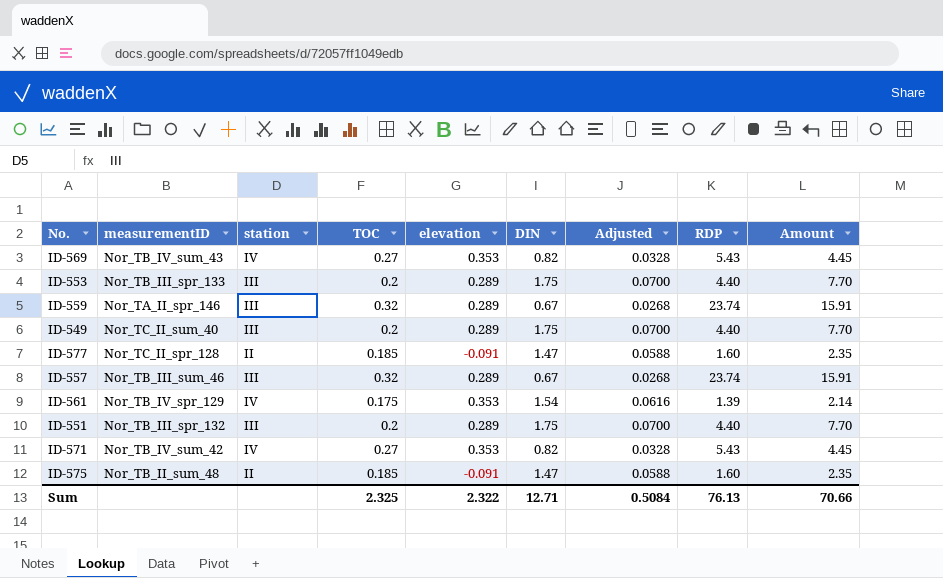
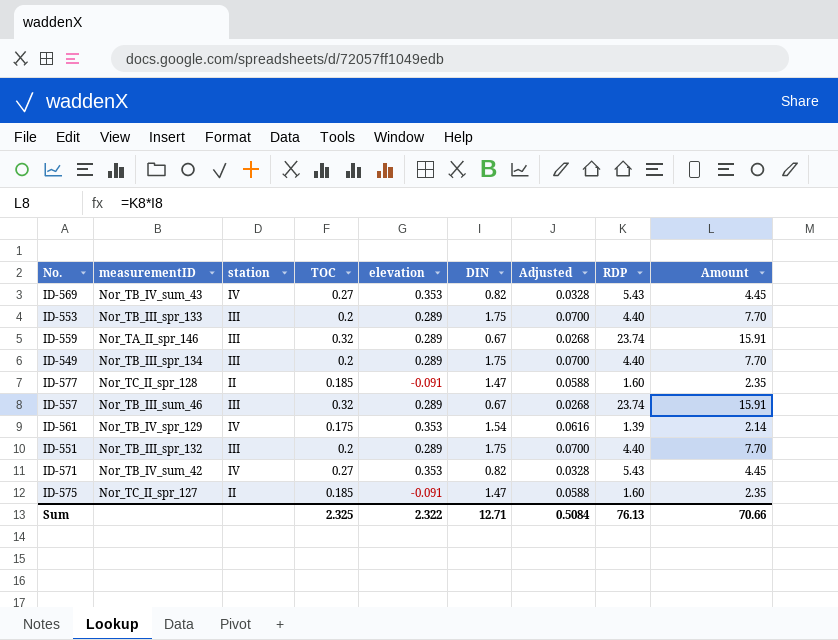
ID-549 | measurementID: Nor_TC_II_sum_40 -> Nor_TB_III_spr_134
ID-575 | measurementID: Nor_TB_II_sum_48 -> Nor_TC_II_spr_127

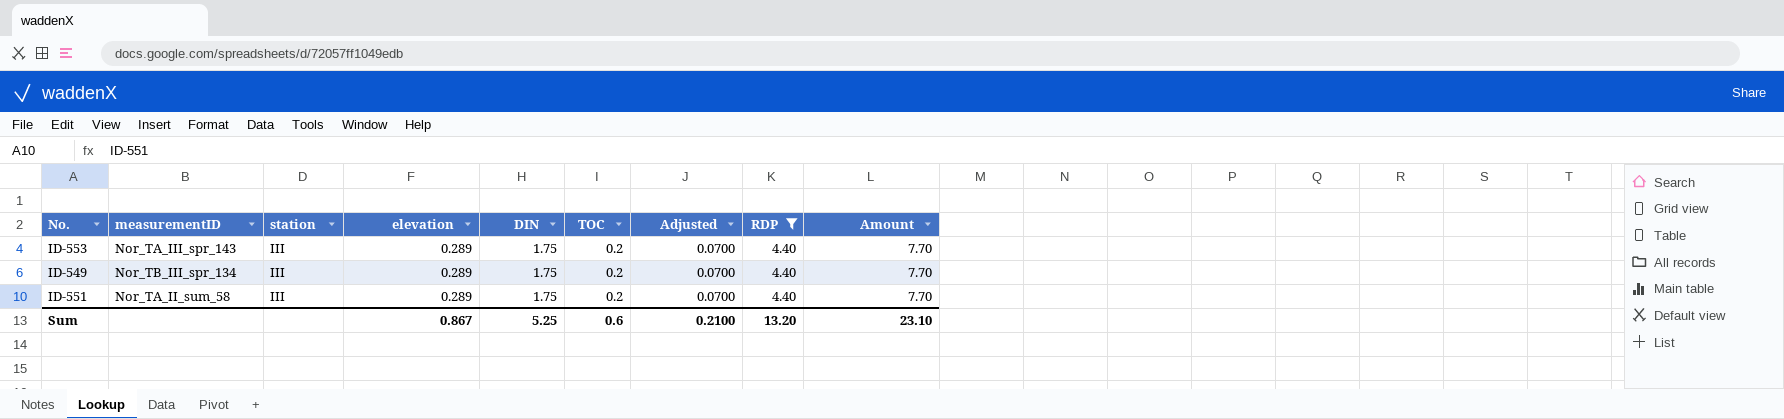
filter: none -> RDP = 4.40
column TOC | position: 4 -> 6
ID-553 | measurementID: Nor_TB_III_spr_133 -> Nor_TA_III_spr_143
ID-551 | measurementID: Nor_TB_III_spr_132 -> Nor_TA_II_sum_58
Sum | elevation: 2.322 -> 0.867
Sum | DIN: 12.71 -> 5.25
Sum | TOC: 2.325 -> 0.6
Sum | Adjusted: 0.5084 -> 0.2100
Sum | RDP: 76.13 -> 13.20
Sum | Amount: 70.66 -> 23.10

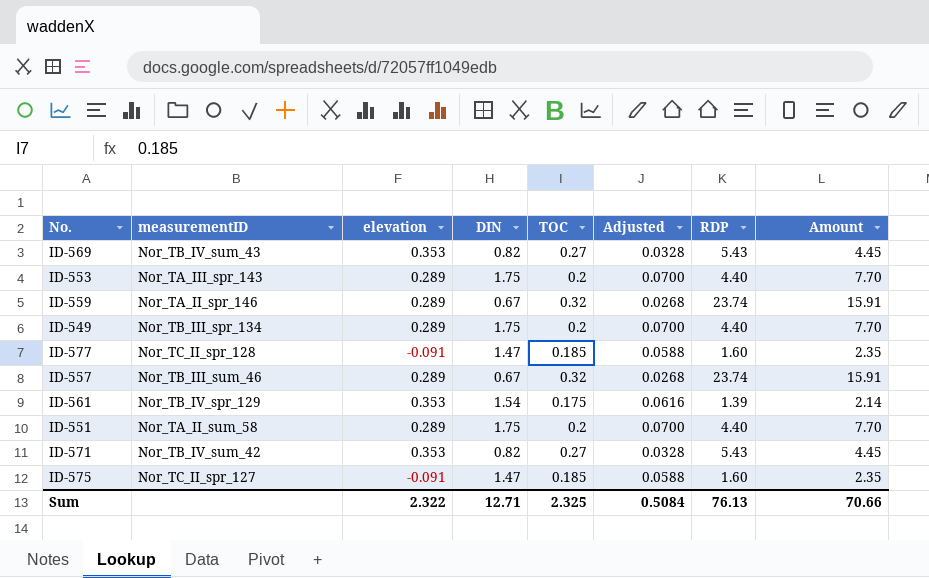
filter: RDP = 4.40 -> none
column station | position: 3 -> none
Sum | elevation: 0.867 -> 2.322
Sum | DIN: 5.25 -> 12.71
Sum | TOC: 0.6 -> 2.325
Sum | Adjusted: 0.2100 -> 0.5084
Sum | RDP: 13.20 -> 76.13
Sum | Amount: 23.10 -> 70.66

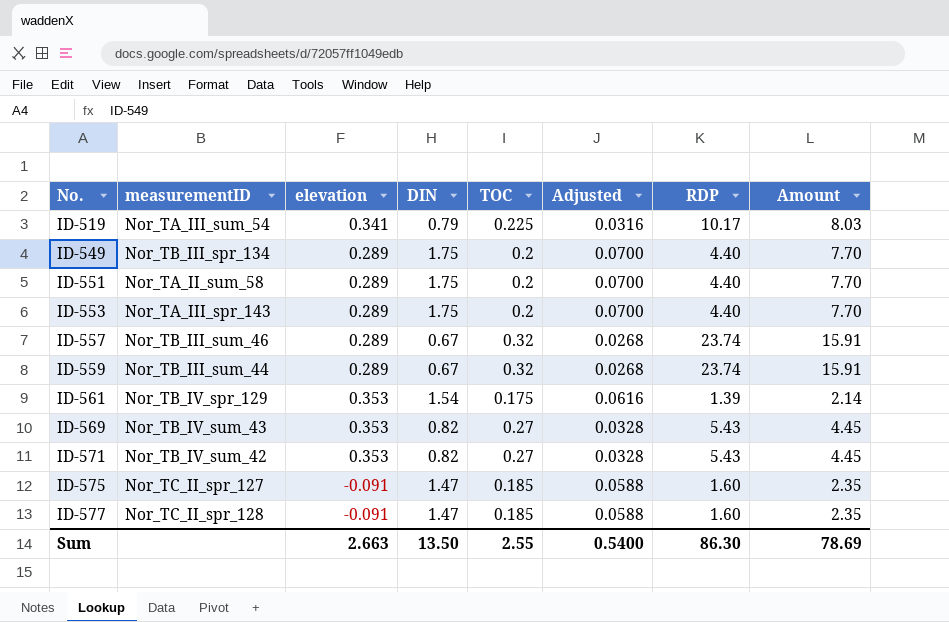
row order: none -> No. ascending
row ID-519: none -> Nor_TA_III_sum_54 | 0.341 | 0.79 | 0.225 | 0.0316 | 10.17 | 8.03
ID-559 | measurementID: Nor_TA_II_spr_146 -> Nor_TB_III_sum_44
Sum | elevation: 2.322 -> 2.663
Sum | DIN: 12.71 -> 13.50
Sum | TOC: 2.325 -> 2.55
Sum | Adjusted: 0.5084 -> 0.5400
Sum | RDP: 76.13 -> 86.30
Sum | Amount: 70.66 -> 78.69

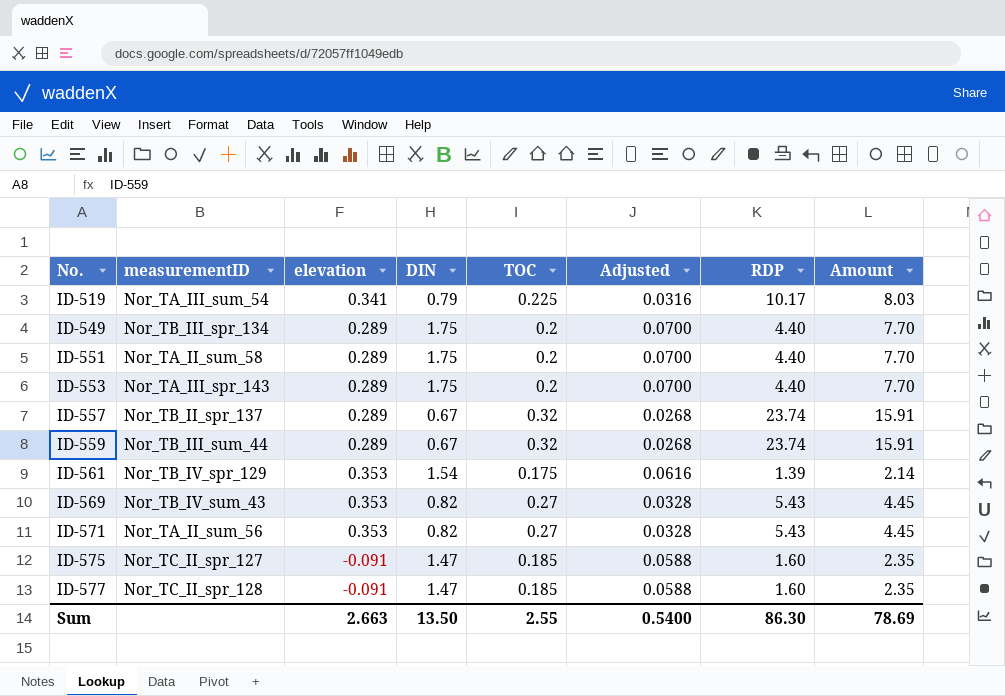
ID-557 | measurementID: Nor_TB_III_sum_46 -> Nor_TB_II_spr_137
ID-571 | measurementID: Nor_TB_IV_sum_42 -> Nor_TA_II_sum_56

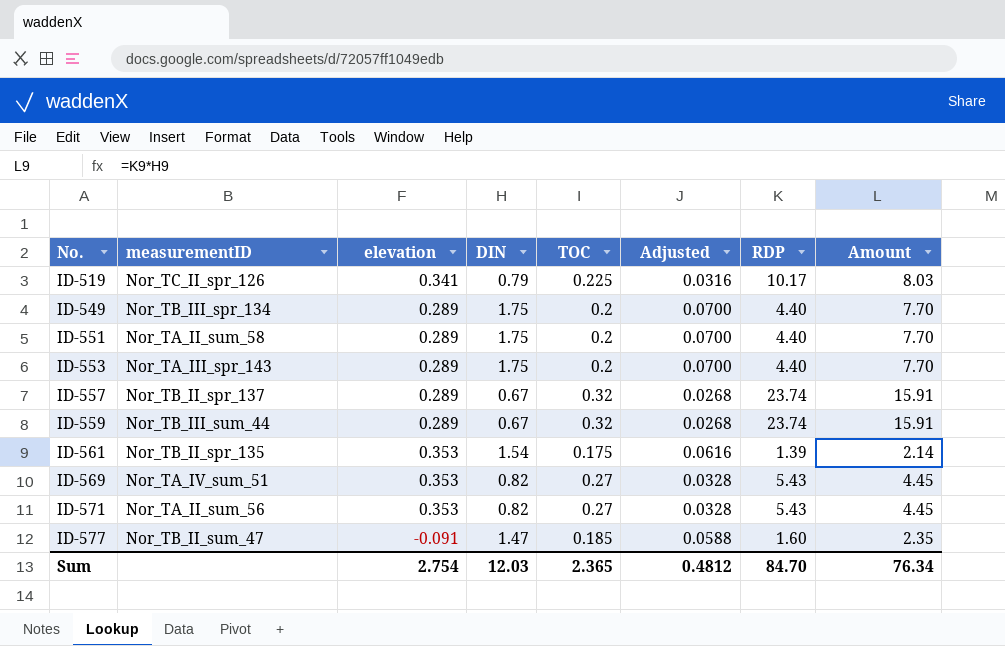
row ID-575: Nor_TC_II_spr_127 | -0.091 | 1.47 | 0.185 | 0.0588 | 1.60 | 2.35 -> none
ID-519 | measurementID: Nor_TA_III_sum_54 -> Nor_TC_II_spr_126
ID-561 | measurementID: Nor_TB_IV_spr_129 -> Nor_TB_II_spr_135
ID-569 | measurementID: Nor_TB_IV_sum_43 -> Nor_TA_IV_sum_51
ID-577 | measurementID: Nor_TC_II_spr_128 -> Nor_TB_II_sum_47
Sum | elevation: 2.663 -> 2.754
Sum | DIN: 13.50 -> 12.03
Sum | TOC: 2.55 -> 2.365
Sum | Adjusted: 0.5400 -> 0.4812
Sum | RDP: 86.30 -> 84.70
Sum | Amount: 78.69 -> 76.34

